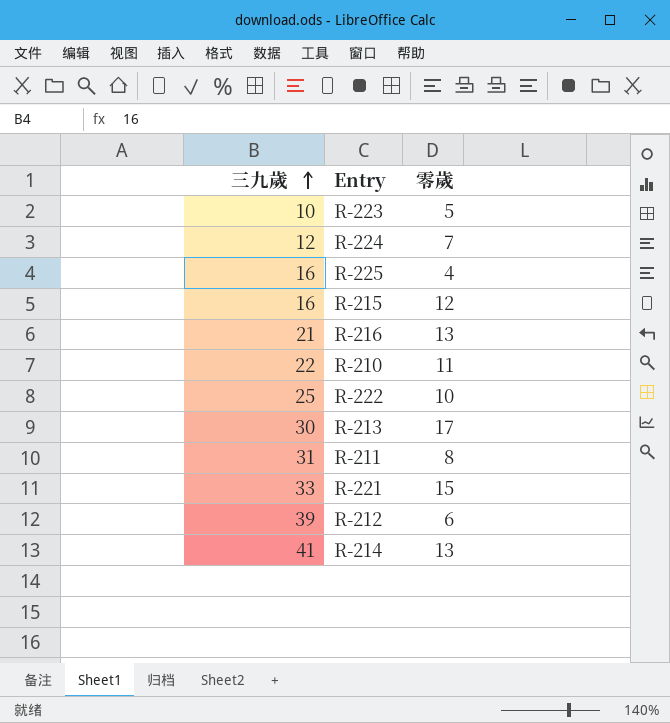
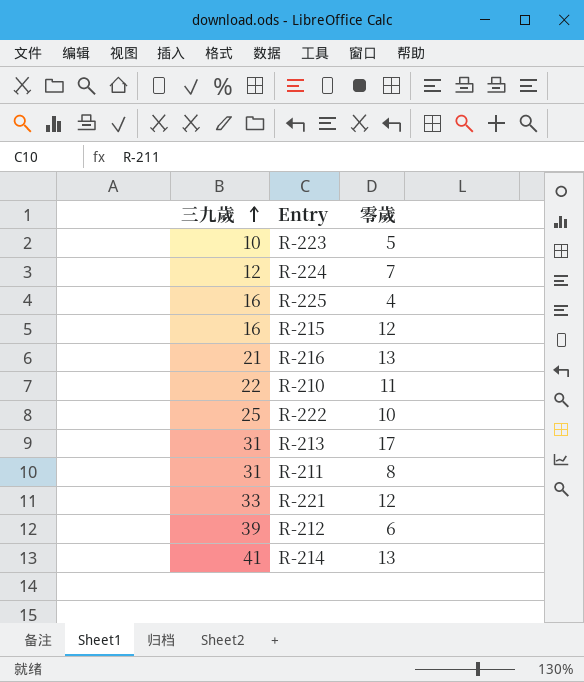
R-213 | 三九歲: 30 -> 31
R-221 | 零歲: 15 -> 12

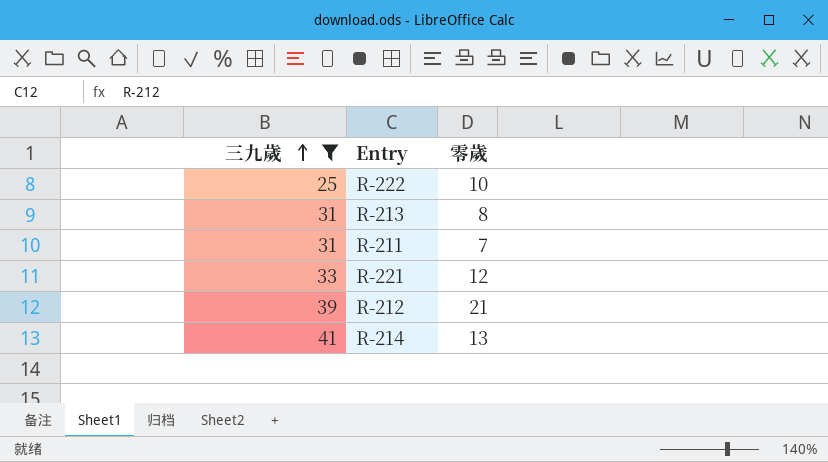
filter: none -> 三九歲 >= 25
R-213 | 零歲: 17 -> 8
R-211 | 零歲: 8 -> 7
R-212 | 零歲: 6 -> 21

